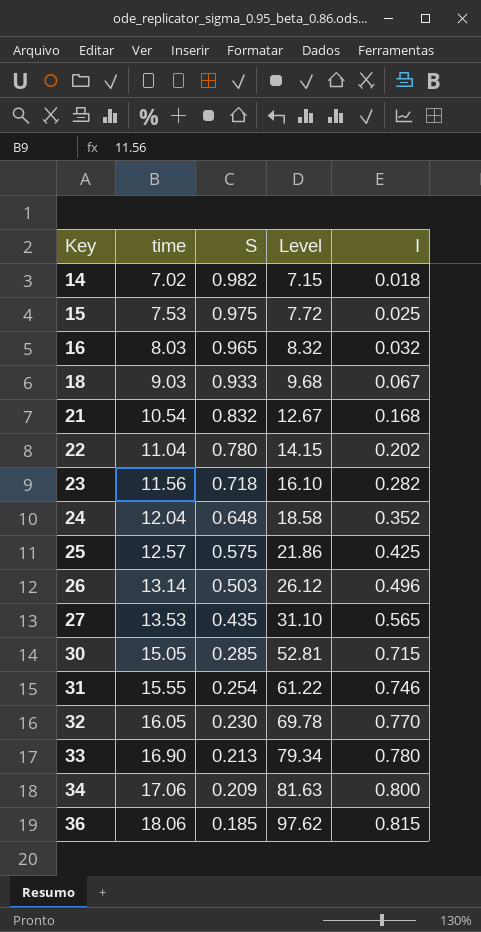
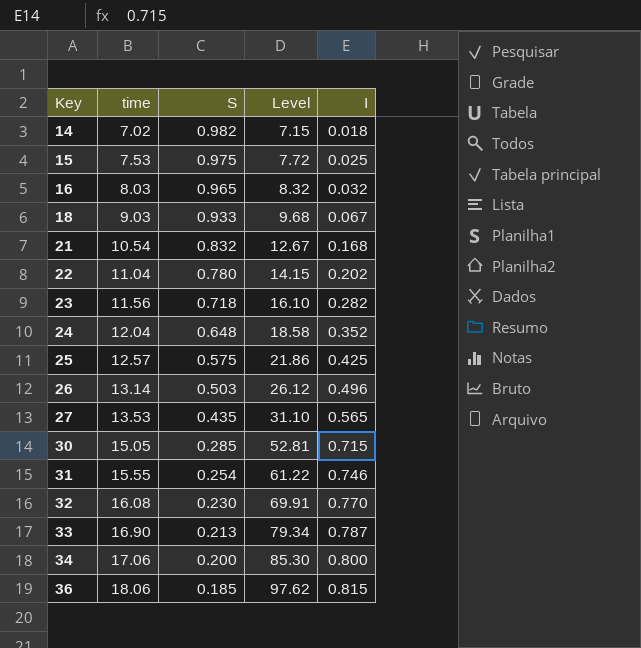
32 | time: 16.05 -> 16.08
32 | Level: 69.78 -> 69.91
33 | I: 0.780 -> 0.787
34 | S: 0.209 -> 0.200
34 | Level: 81.63 -> 85.30

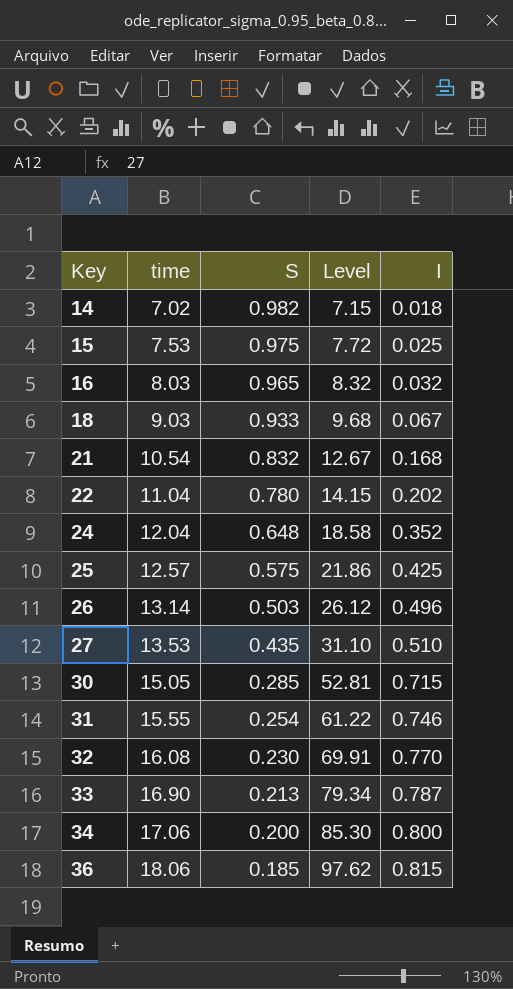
row 23: 11.56 | 0.718 | 16.10 | 0.282 -> none
27 | I: 0.565 -> 0.510

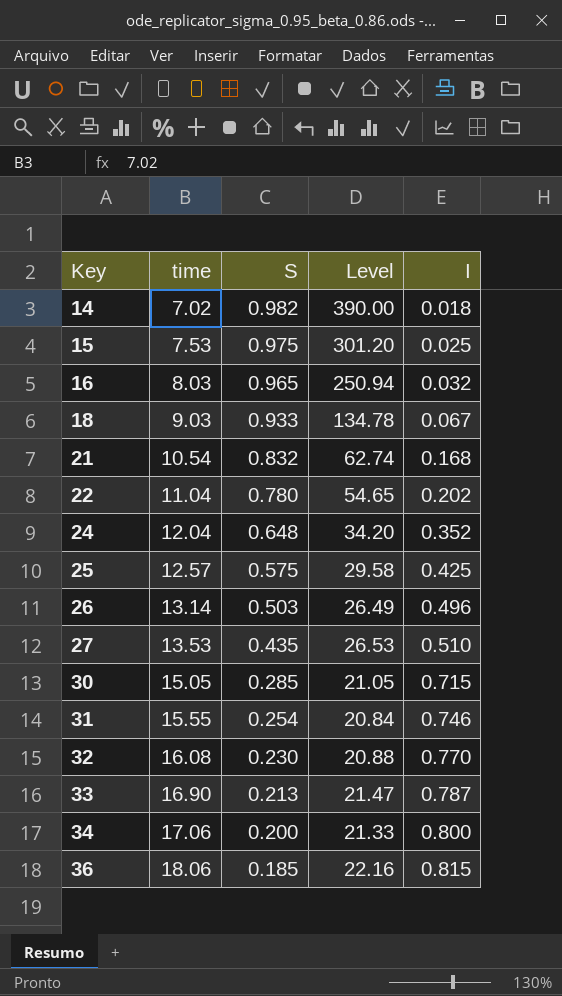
column Level | formula: [time] / [S] -> [time] / [I]

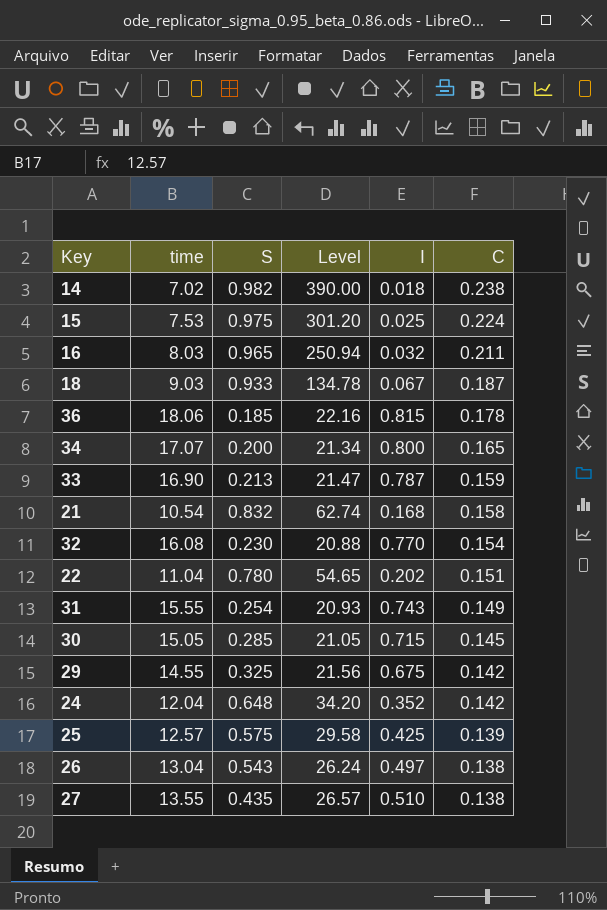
row order: Key ascending -> C descending
column C | position: none -> 6
34 | time: 17.06 -> 17.07
34 | Level: 21.33 -> 21.34
31 | Level: 20.84 -> 20.93
31 | I: 0.746 -> 0.743
row 29: none -> 14.55 | 0.325 | 21.56 | 0.675 | 0.142
26 | time: 13.14 -> 13.04
26 | S: 0.503 -> 0.543
26 | Level: 26.49 -> 26.24
26 | I: 0.496 -> 0.497
27 | time: 13.53 -> 13.55
27 | Level: 26.53 -> 26.57

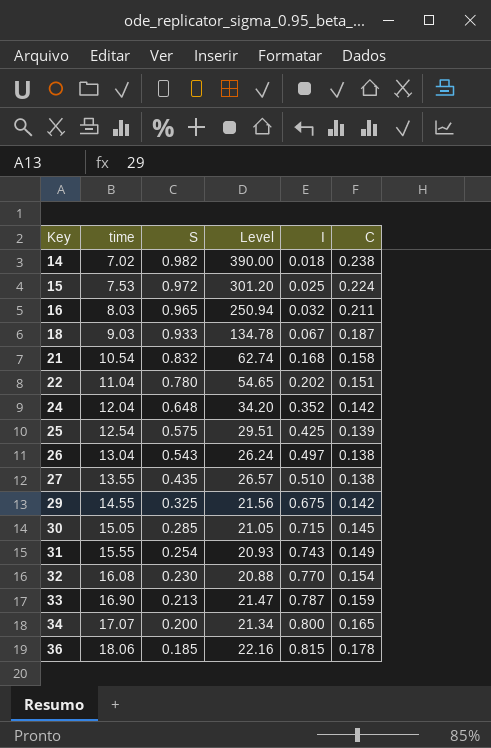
row order: C descending -> Key ascending
15 | S: 0.975 -> 0.972
25 | time: 12.57 -> 12.54
25 | Level: 29.58 -> 29.51

